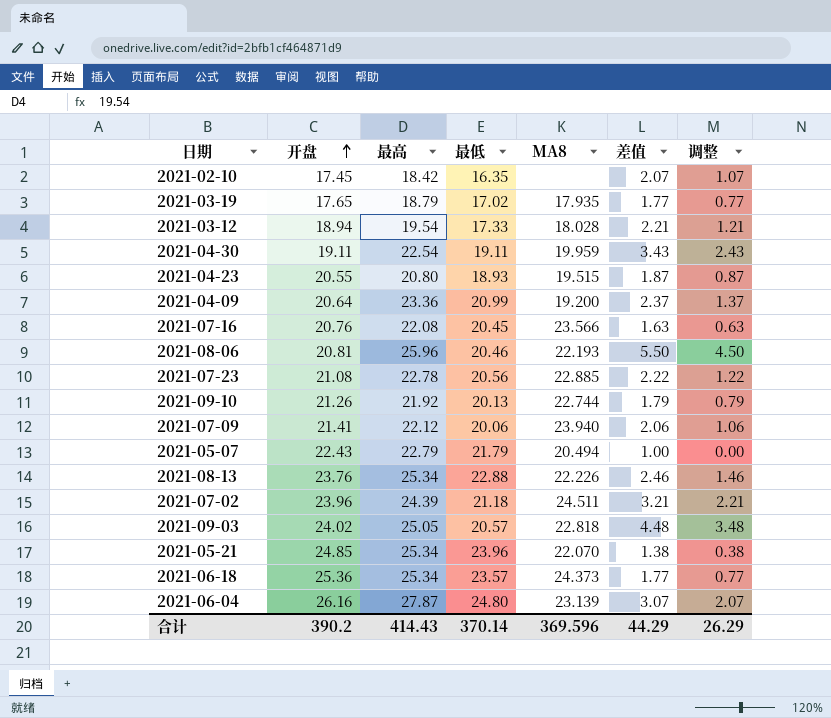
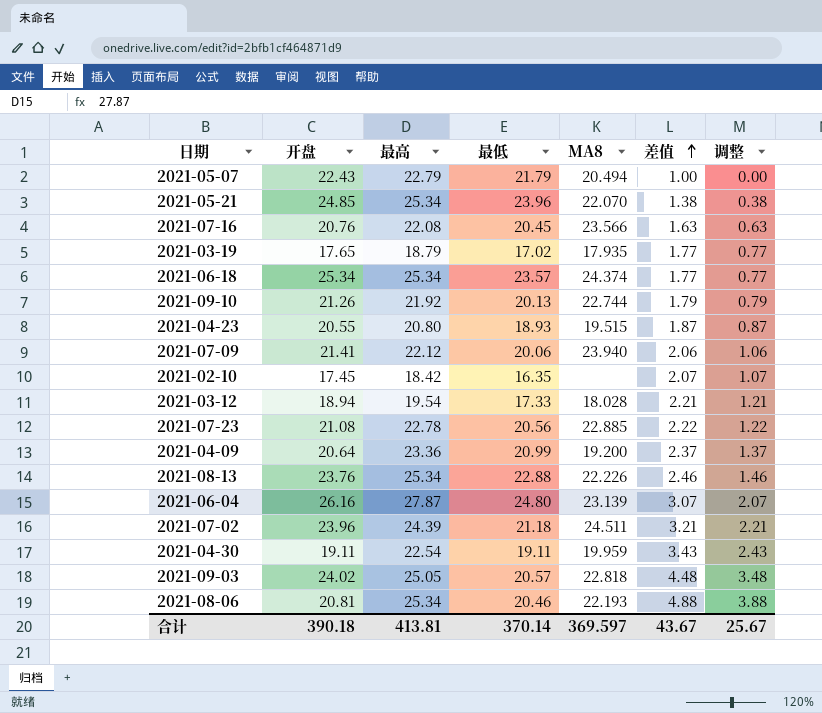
row order: 开盘 ascending -> 差值 ascending
2021-06-18 | 开盘: 25.36 -> 25.34
2021-06-18 | MA8: 24.373 -> 24.374
2021-08-06 | 最高: 25.96 -> 25.34
2021-08-06 | 差值: 5.50 -> 4.88
2021-08-06 | 调整: 4.50 -> 3.88
合计 | 开盘: 390.2 -> 390.18
合计 | 最高: 414.43 -> 413.81
合计 | MA8: 369.596 -> 369.597
合计 | 差值: 44.29 -> 43.67
合计 | 调整: 26.29 -> 25.67

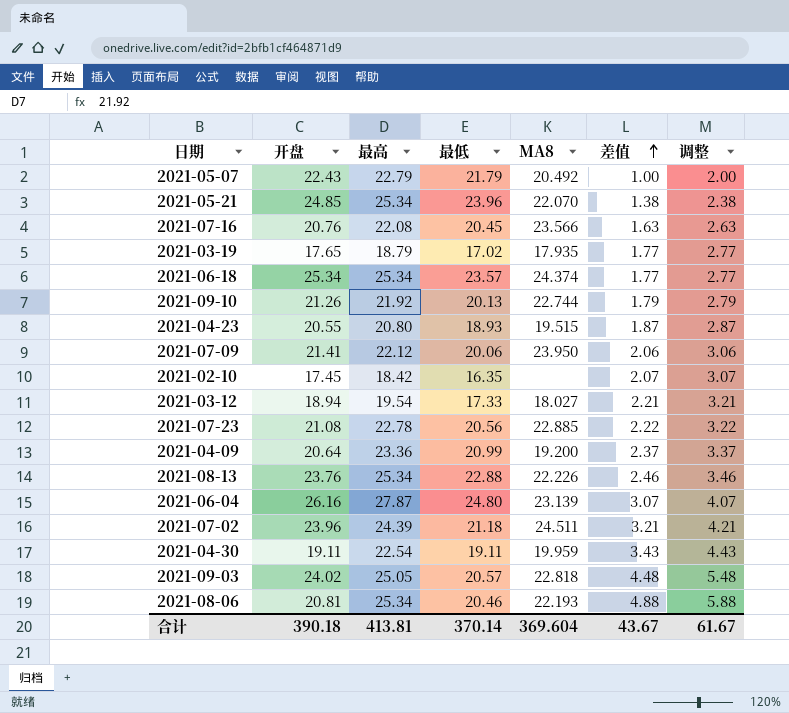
column 调整 | formula: [差值] - 1 -> [差值] + 1
2021-05-07 | MA8: 20.494 -> 20.492
2021-07-09 | MA8: 23.940 -> 23.950
2021-03-12 | MA8: 18.028 -> 18.027
合计 | MA8: 369.597 -> 369.604
合计 | 调整: 25.67 -> 61.67

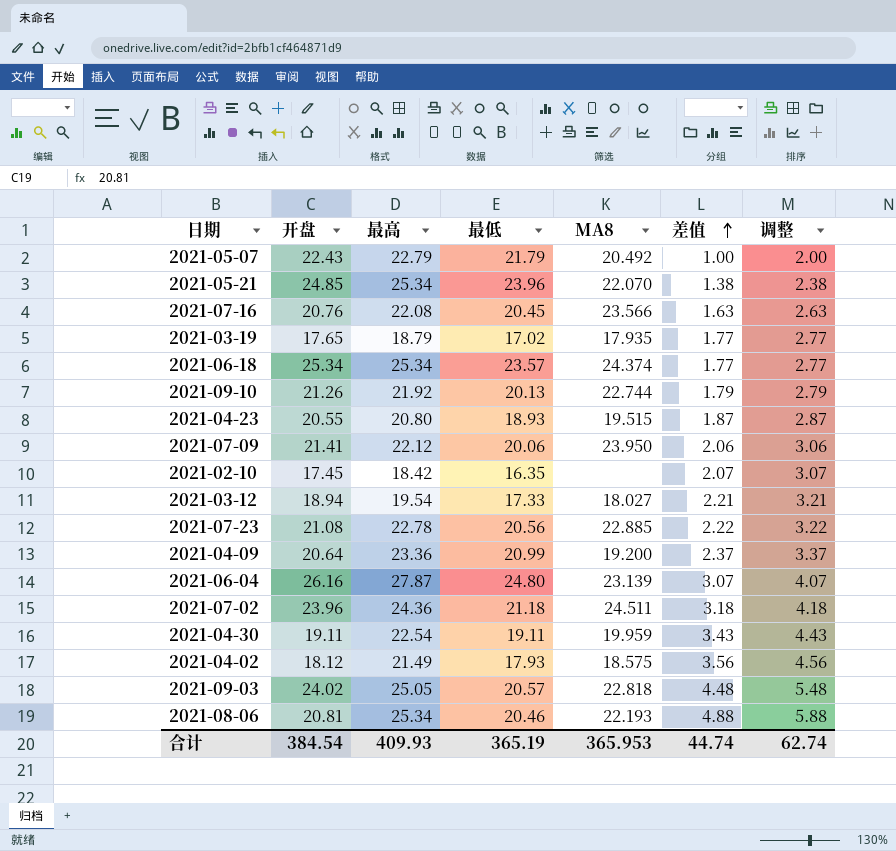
row 2021-08-13: 23.76 | 25.34 | 22.88 | 22.226 | 2.46 | 3.46 -> none
2021-07-02 | 最高: 24.39 -> 24.36
2021-07-02 | 差值: 3.21 -> 3.18
2021-07-02 | 调整: 4.21 -> 4.18
row 2021-04-02: none -> 18.12 | 21.49 | 17.93 | 18.575 | 3.56 | 4.56
合计 | 开盘: 390.18 -> 384.54
合计 | 最高: 413.81 -> 409.93
合计 | 最低: 370.14 -> 365.19
合计 | MA8: 369.604 -> 365.953
合计 | 差值: 43.67 -> 44.74
合计 | 调整: 61.67 -> 62.74

